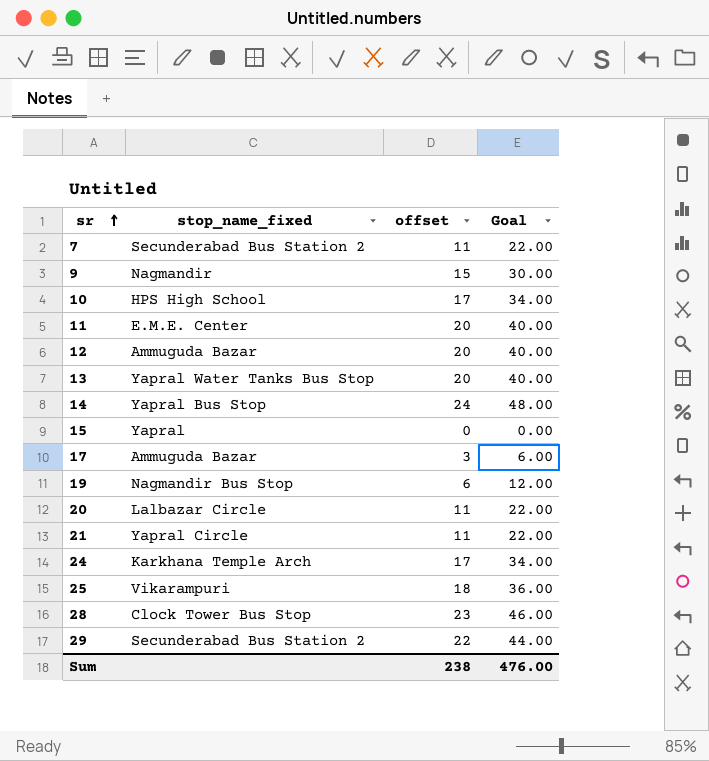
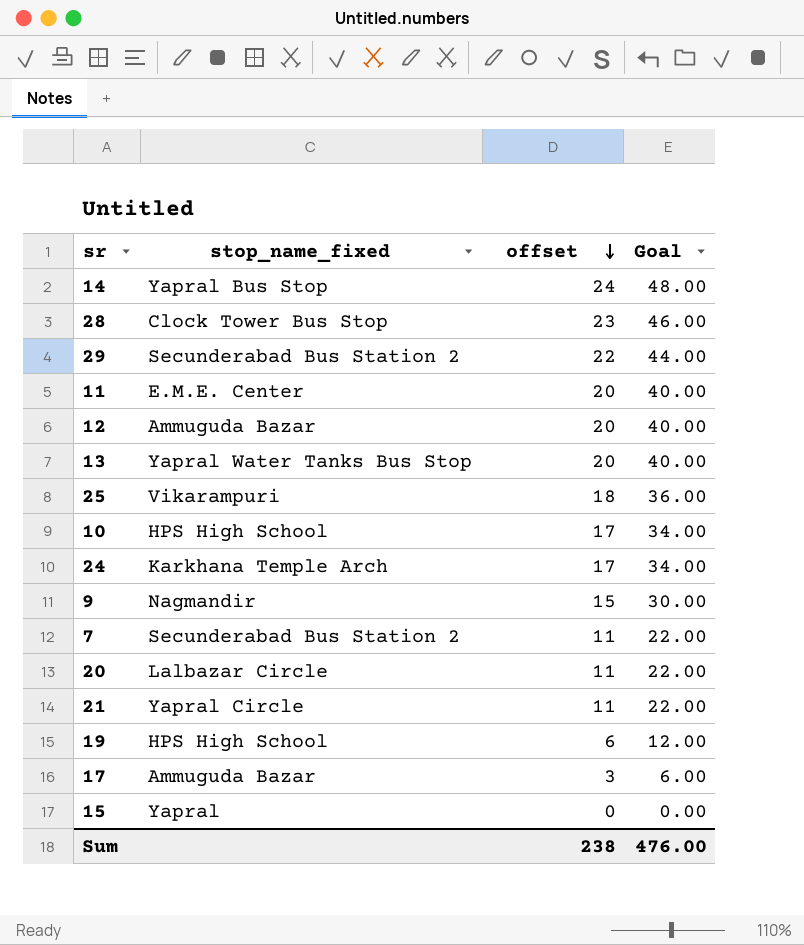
row order: sr ascending -> offset descending
19 | stop_name_fixed: Nagmandir Bus Stop -> HPS High School

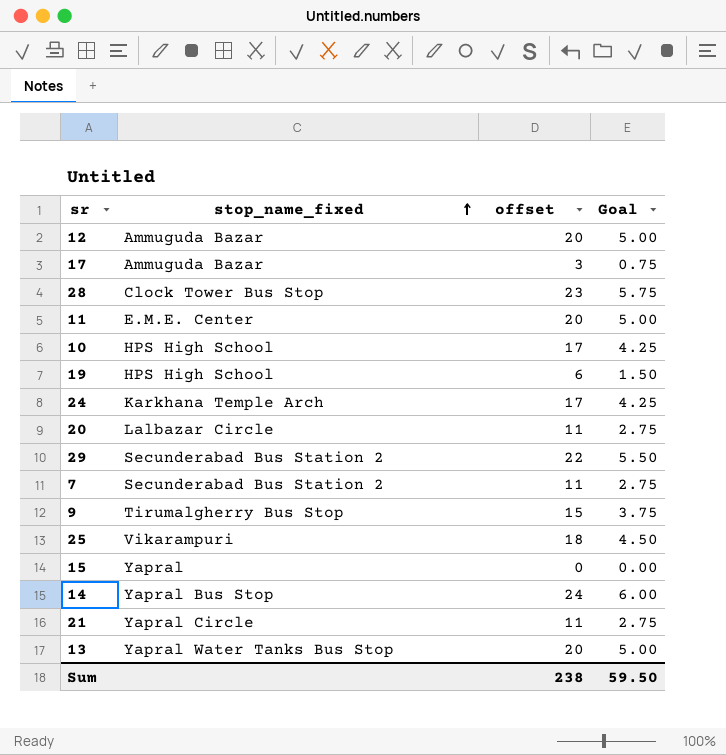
row order: offset descending -> stop_name_fixed ascending
column Goal | formula: [offset] * 2 -> [offset] * 0.25
9 | stop_name_fixed: Nagmandir -> Tirumalgherry Bus Stop
Sum | Goal: 476.00 -> 59.50

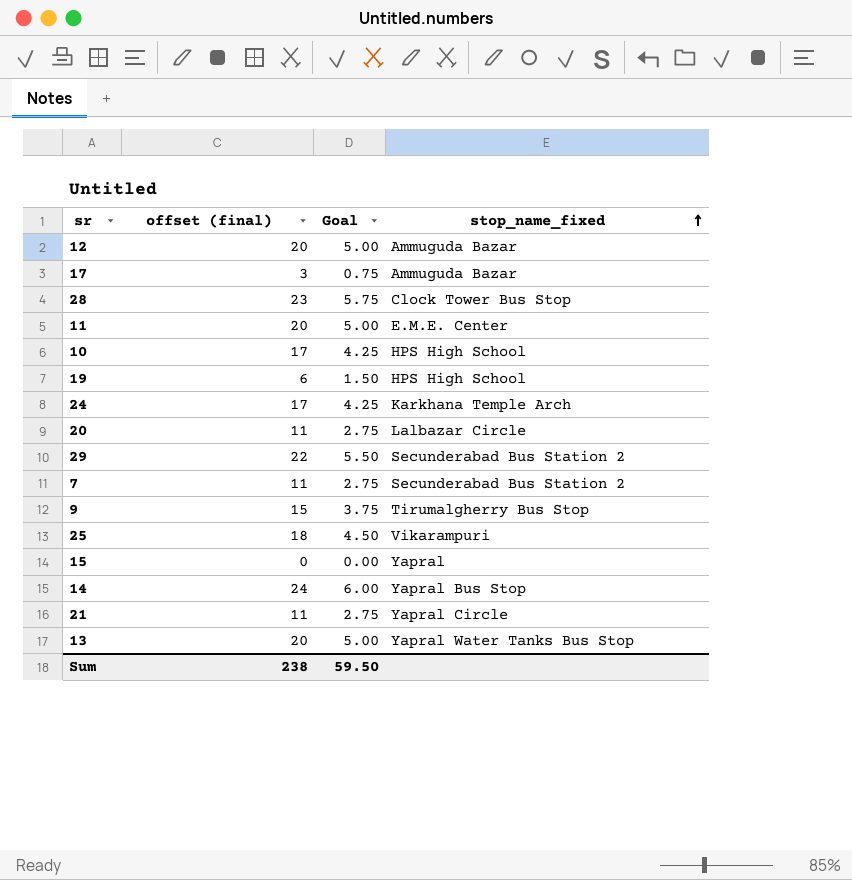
column name: offset -> offset (final)
column stop_name_fixed | position: 2 -> 4

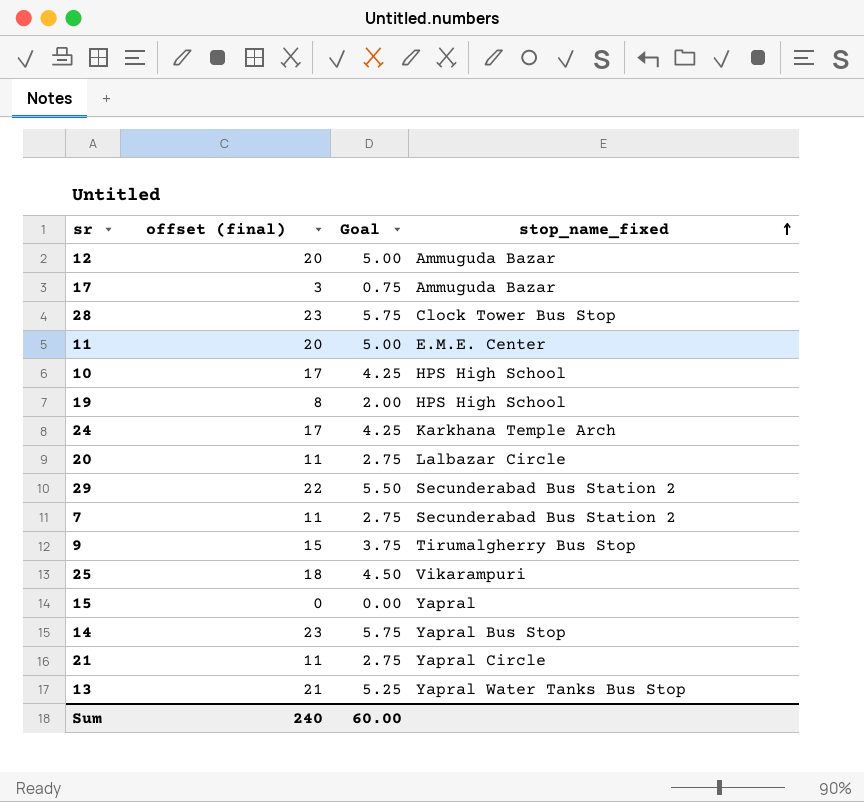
19 | offset (final): 6 -> 8
19 | Goal: 1.50 -> 2.00
14 | offset (final): 24 -> 23
14 | Goal: 6.00 -> 5.75
13 | offset (final): 20 -> 21
13 | Goal: 5.00 -> 5.25
Sum | offset (final): 238 -> 240
Sum | Goal: 59.50 -> 60.00

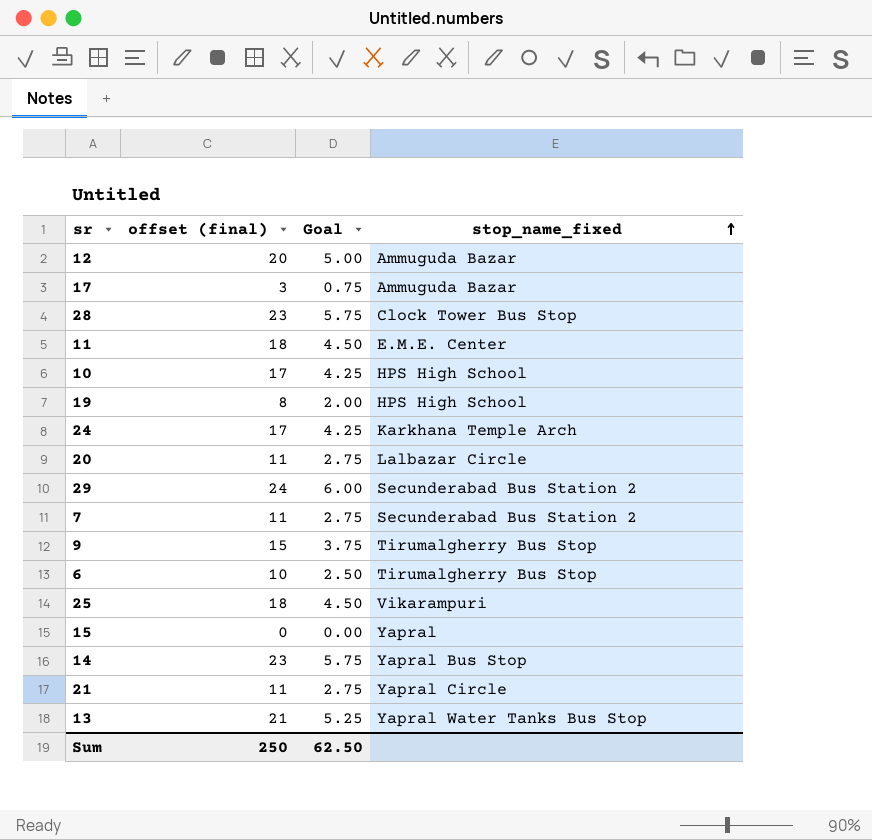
11 | offset (final): 20 -> 18
11 | Goal: 5.00 -> 4.50
29 | offset (final): 22 -> 24
29 | Goal: 5.50 -> 6.00
row 6: none -> 10 | 2.50 | Tirumalgherry Bus Stop
Sum | offset (final): 240 -> 250
Sum | Goal: 60.00 -> 62.50

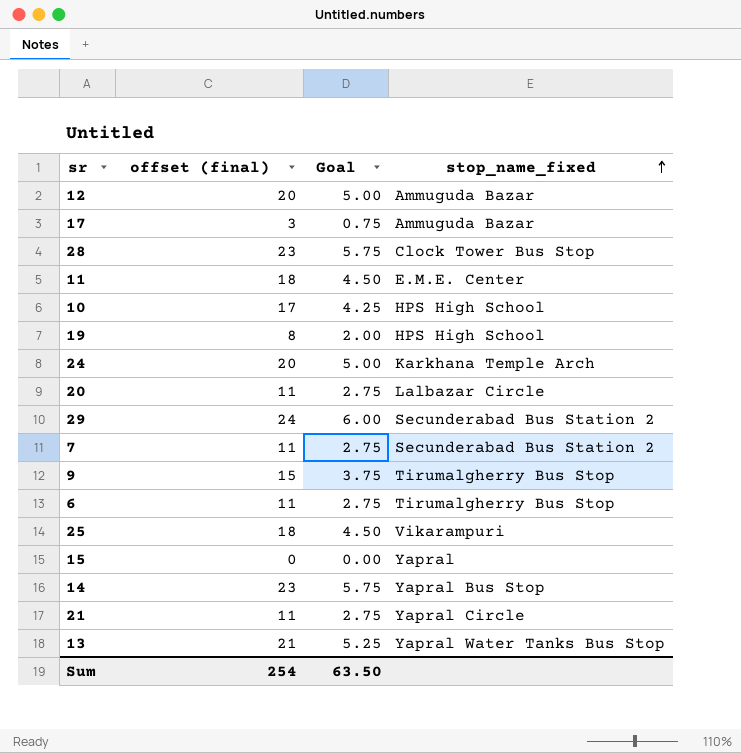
24 | offset (final): 17 -> 20
24 | Goal: 4.25 -> 5.00
6 | offset (final): 10 -> 11
6 | Goal: 2.50 -> 2.75
Sum | offset (final): 250 -> 254
Sum | Goal: 62.50 -> 63.50

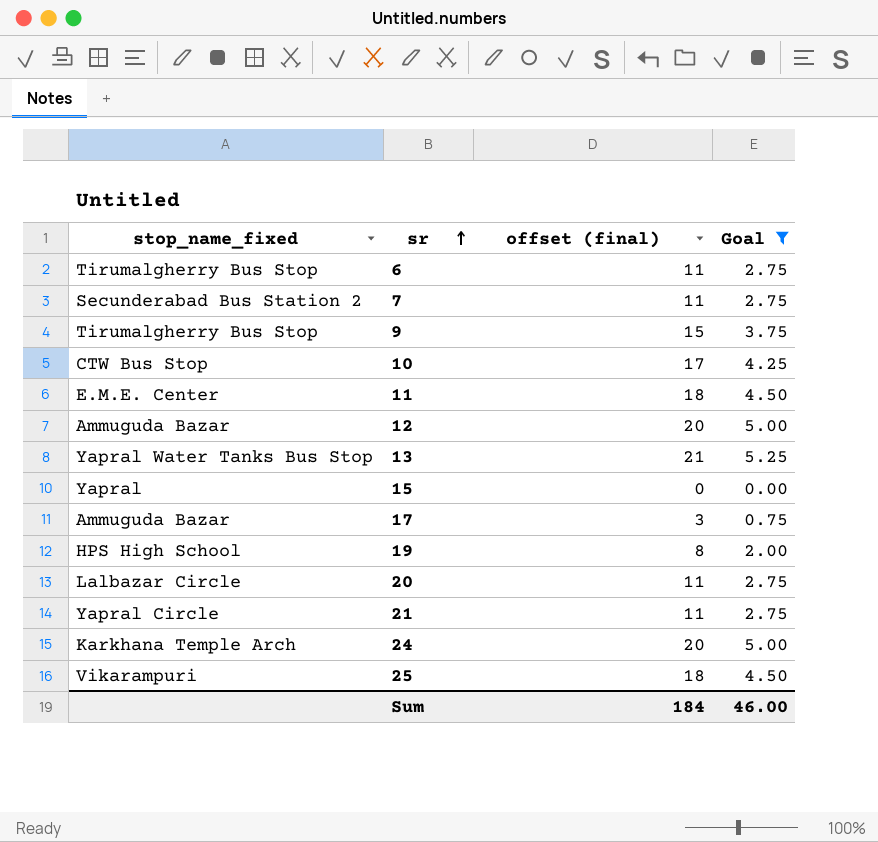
filter: none -> Goal <= 5.25
row order: stop_name_fixed ascending -> sr ascending
column stop_name_fixed | position: 4 -> 1
10 | stop_name_fixed: HPS High School -> CTW Bus Stop
Sum | offset (final): 254 -> 184
Sum | Goal: 63.50 -> 46.00

